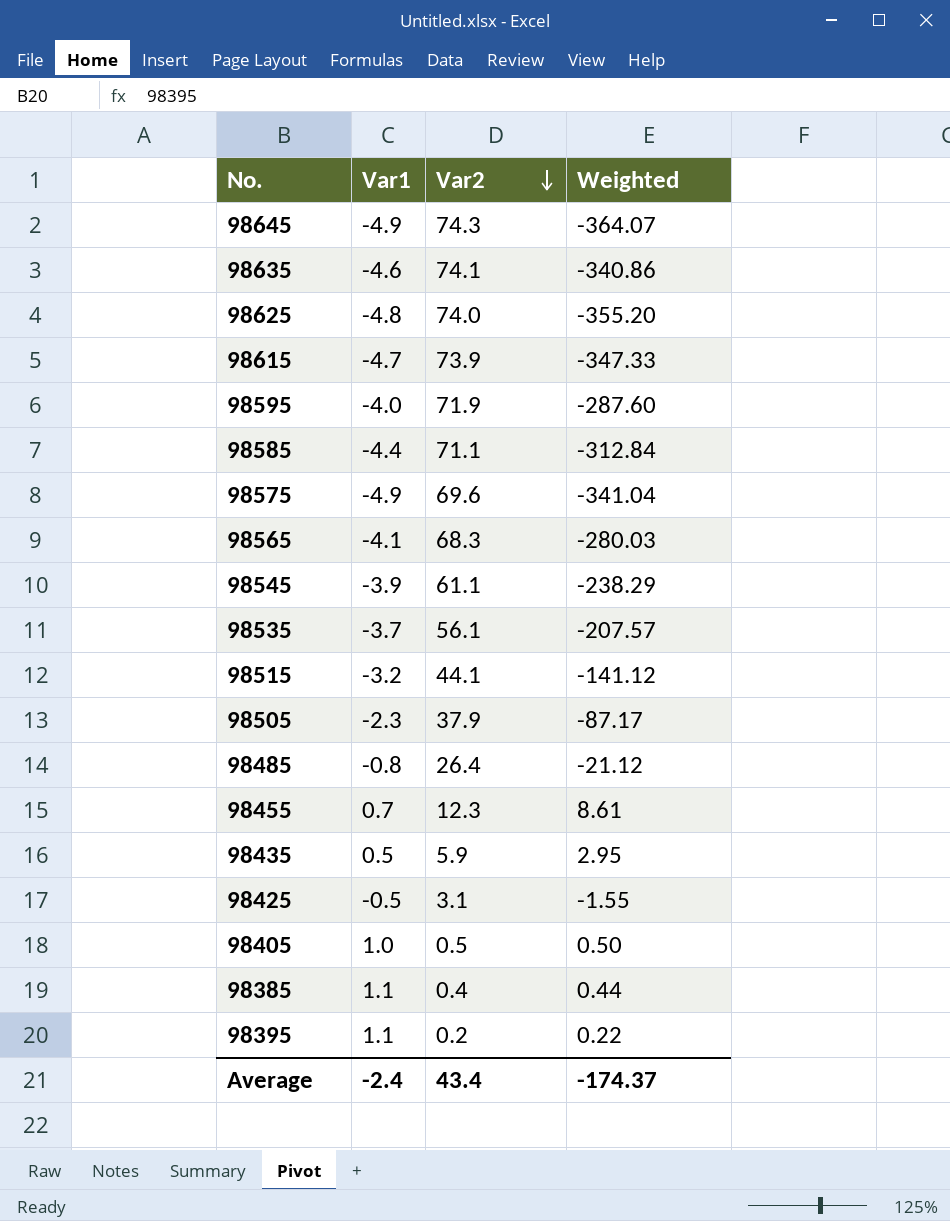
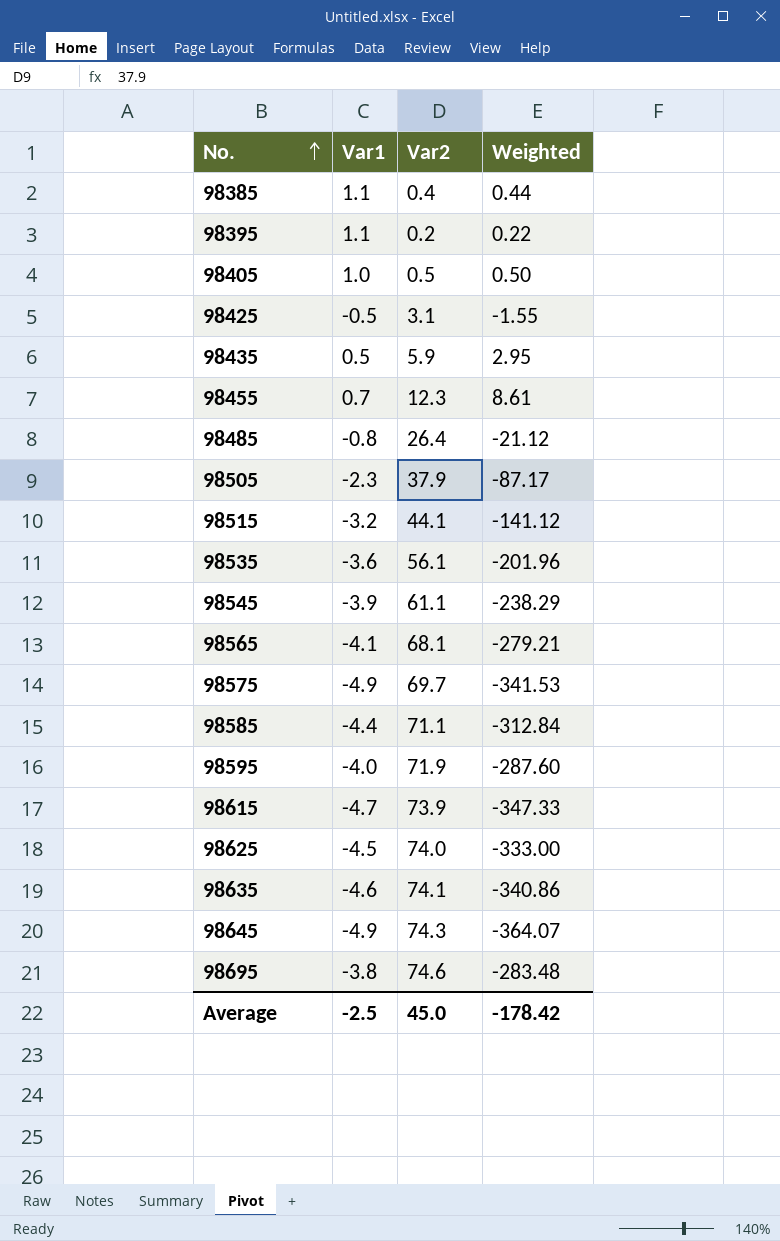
row order: Var2 descending -> No. ascending
98535 | Var1: -3.7 -> -3.6
98535 | Weighted: -207.57 -> -201.96
98565 | Var2: 68.3 -> 68.1
98565 | Weighted: -280.03 -> -279.21
98575 | Var2: 69.6 -> 69.7
98575 | Weighted: -341.04 -> -341.53
98625 | Var1: -4.8 -> -4.5
98625 | Weighted: -355.20 -> -333.00
row 98695: none -> -3.8 | 74.6 | -283.48
Average | Var1: -2.4 -> -2.5
Average | Var2: 43.4 -> 45.0
Average | Weighted: -174.37 -> -178.42

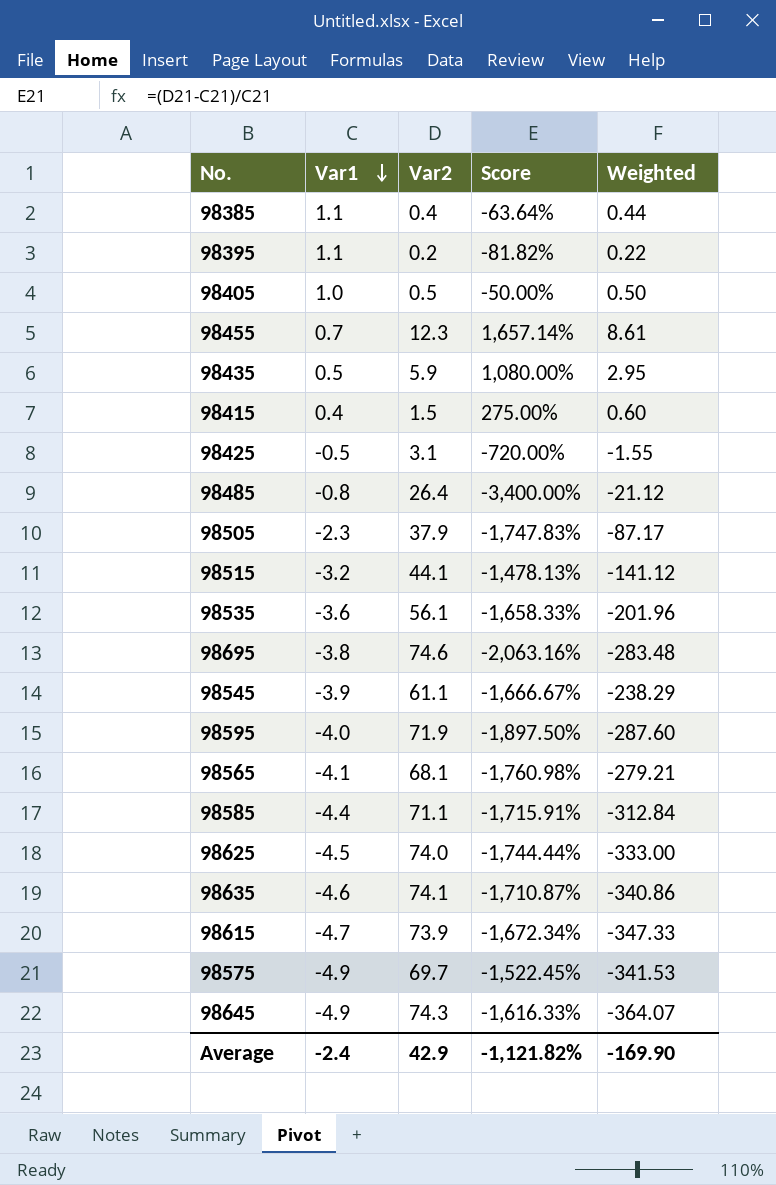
row order: No. ascending -> Var1 descending
column Score | formula: none -> ([Var2] - [Var1]) / [Var1]
row 98415: none -> 0.4 | 1.5 | 275.00% | 0.60
Average | Var1: -2.5 -> -2.4
Average | Var2: 45.0 -> 42.9
Average | Weighted: -178.42 -> -169.90

